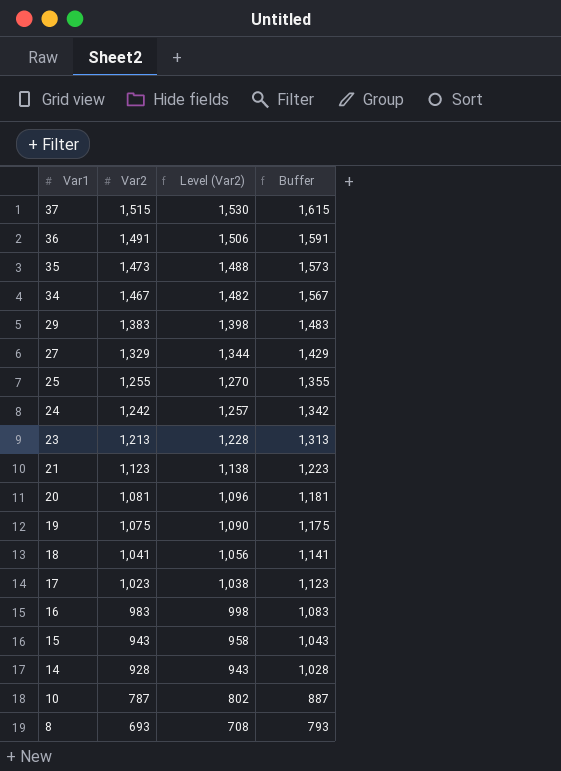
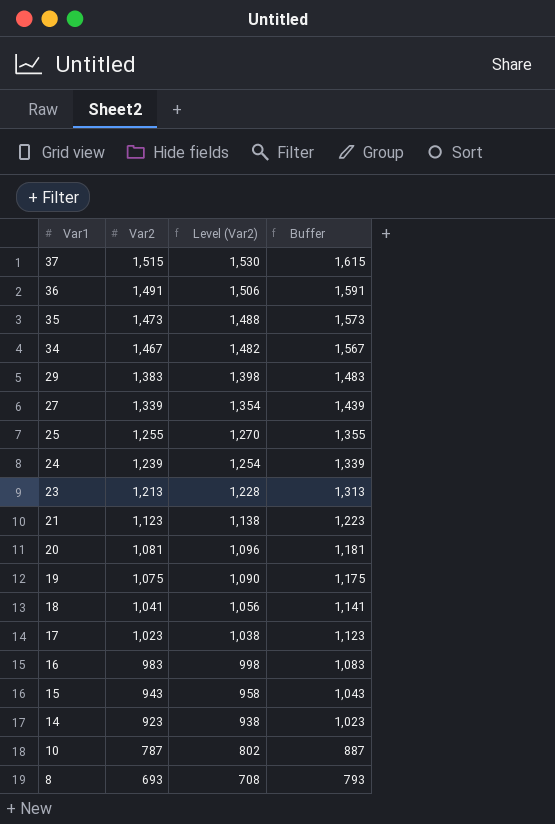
27 | Var2: 1,329 -> 1,339
27 | Level (Var2): 1,344 -> 1,354
27 | Buffer: 1,429 -> 1,439
24 | Var2: 1,242 -> 1,239
24 | Level (Var2): 1,257 -> 1,254
24 | Buffer: 1,342 -> 1,339
14 | Var2: 928 -> 923
14 | Level (Var2): 943 -> 938
14 | Buffer: 1,028 -> 1,023

